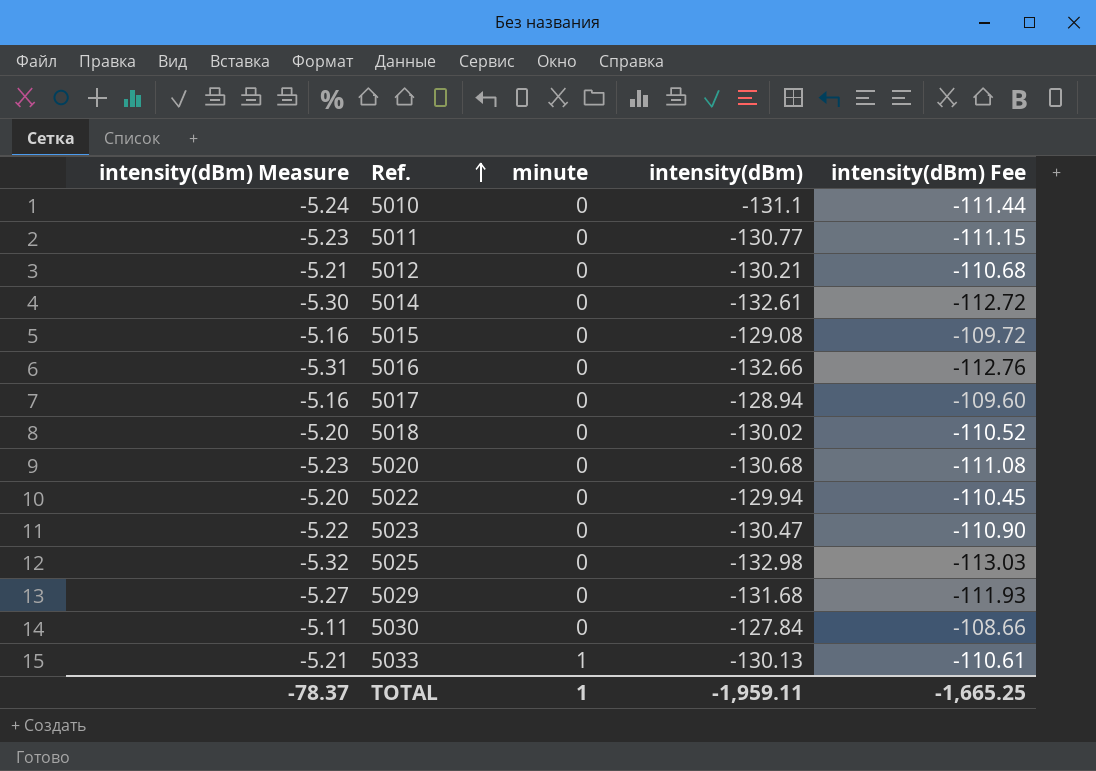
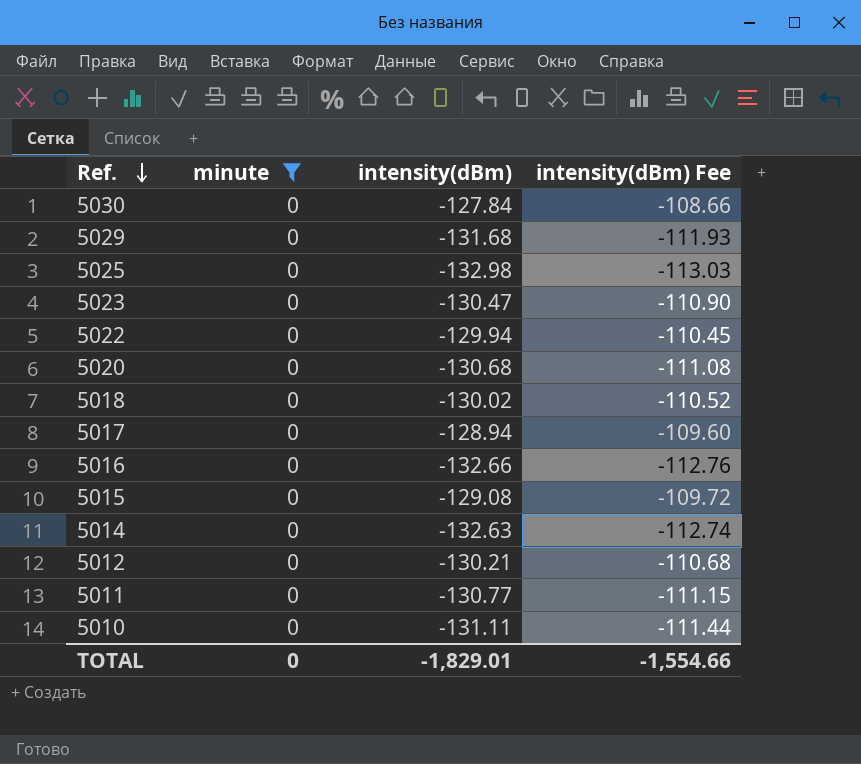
filter: none -> minute = 0
row order: Ref. ascending -> Ref. descending
column intensity(dBm) Measure | formula: [intensity(dBm)] * 0.04 -> none
5014 | intensity(dBm): -132.61 -> -132.63
5014 | intensity(dBm) Fee: -112.72 -> -112.74
5010 | intensity(dBm): -131.1 -> -131.11
TOTAL | minute: 1 -> 0
TOTAL | intensity(dBm): -1,959.11 -> -1,829.01
TOTAL | intensity(dBm) Fee: -1,665.25 -> -1,554.66

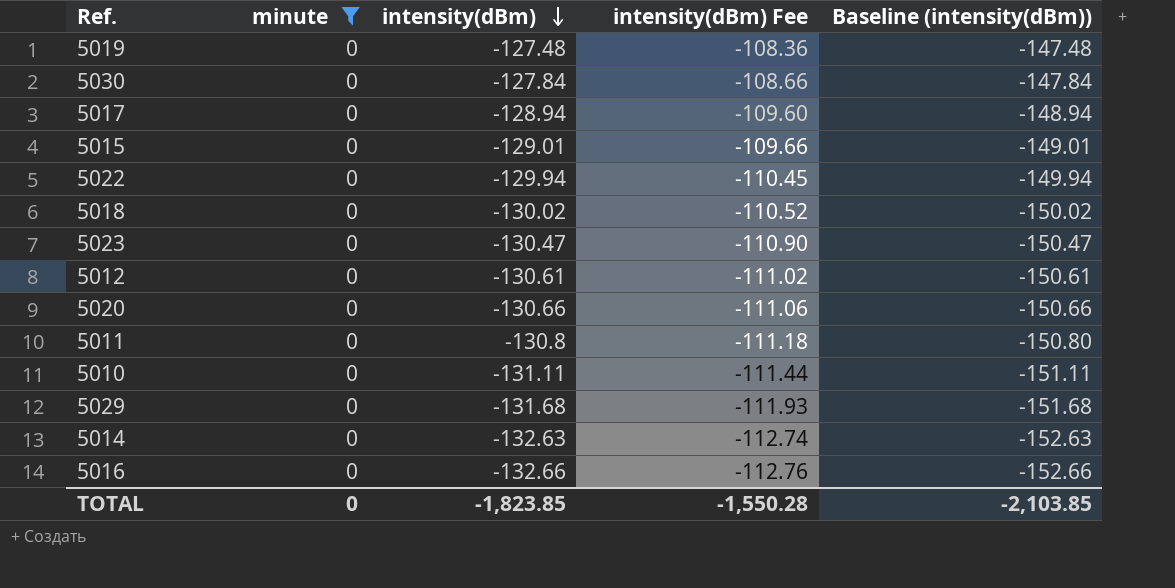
row order: Ref. descending -> intensity(dBm) descending
column Baseline (intensity(dBm)) | formula: none -> [intensity(dBm)] - 20
row 5025: 0 | -132.98 | -113.03 -> none
row 5019: none -> 0 | -127.48 | -108.36 | -147.48
5015 | intensity(dBm): -129.08 -> -129.01
5015 | intensity(dBm) Fee: -109.72 -> -109.66
5012 | intensity(dBm): -130.21 -> -130.61
5012 | intensity(dBm) Fee: -110.68 -> -111.02
5020 | intensity(dBm): -130.68 -> -130.66
5020 | intensity(dBm) Fee: -111.08 -> -111.06
5011 | intensity(dBm): -130.77 -> -130.8
5011 | intensity(dBm) Fee: -111.15 -> -111.18
TOTAL | intensity(dBm): -1,829.01 -> -1,823.85
TOTAL | intensity(dBm) Fee: -1,554.66 -> -1,550.28

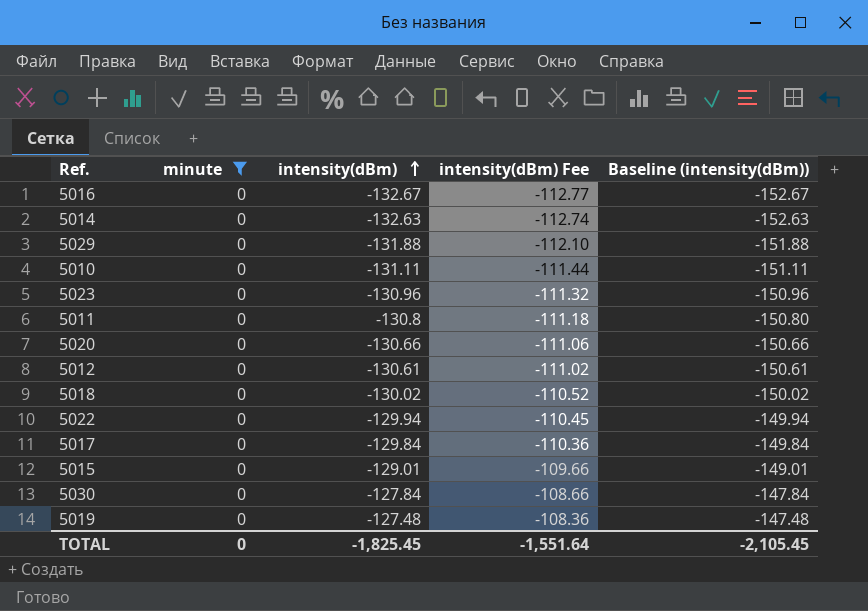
row order: intensity(dBm) descending -> intensity(dBm) ascending
5016 | intensity(dBm): -132.66 -> -132.67
5016 | intensity(dBm) Fee: -112.76 -> -112.77
5016 | Baseline (intensity(dBm)): -152.66 -> -152.67
5029 | intensity(dBm): -131.68 -> -131.88
5029 | intensity(dBm) Fee: -111.93 -> -112.10
5029 | Baseline (intensity(dBm)): -151.68 -> -151.88
5023 | intensity(dBm): -130.47 -> -130.96
5023 | intensity(dBm) Fee: -110.90 -> -111.32
5023 | Baseline (intensity(dBm)): -150.47 -> -150.96
5017 | intensity(dBm): -128.94 -> -129.84
5017 | intensity(dBm) Fee: -109.60 -> -110.36
5017 | Baseline (intensity(dBm)): -148.94 -> -149.84
TOTAL | intensity(dBm): -1,823.85 -> -1,825.45
TOTAL | intensity(dBm) Fee: -1,550.28 -> -1,551.64
TOTAL | Baseline (intensity(dBm)): -2,103.85 -> -2,105.45

